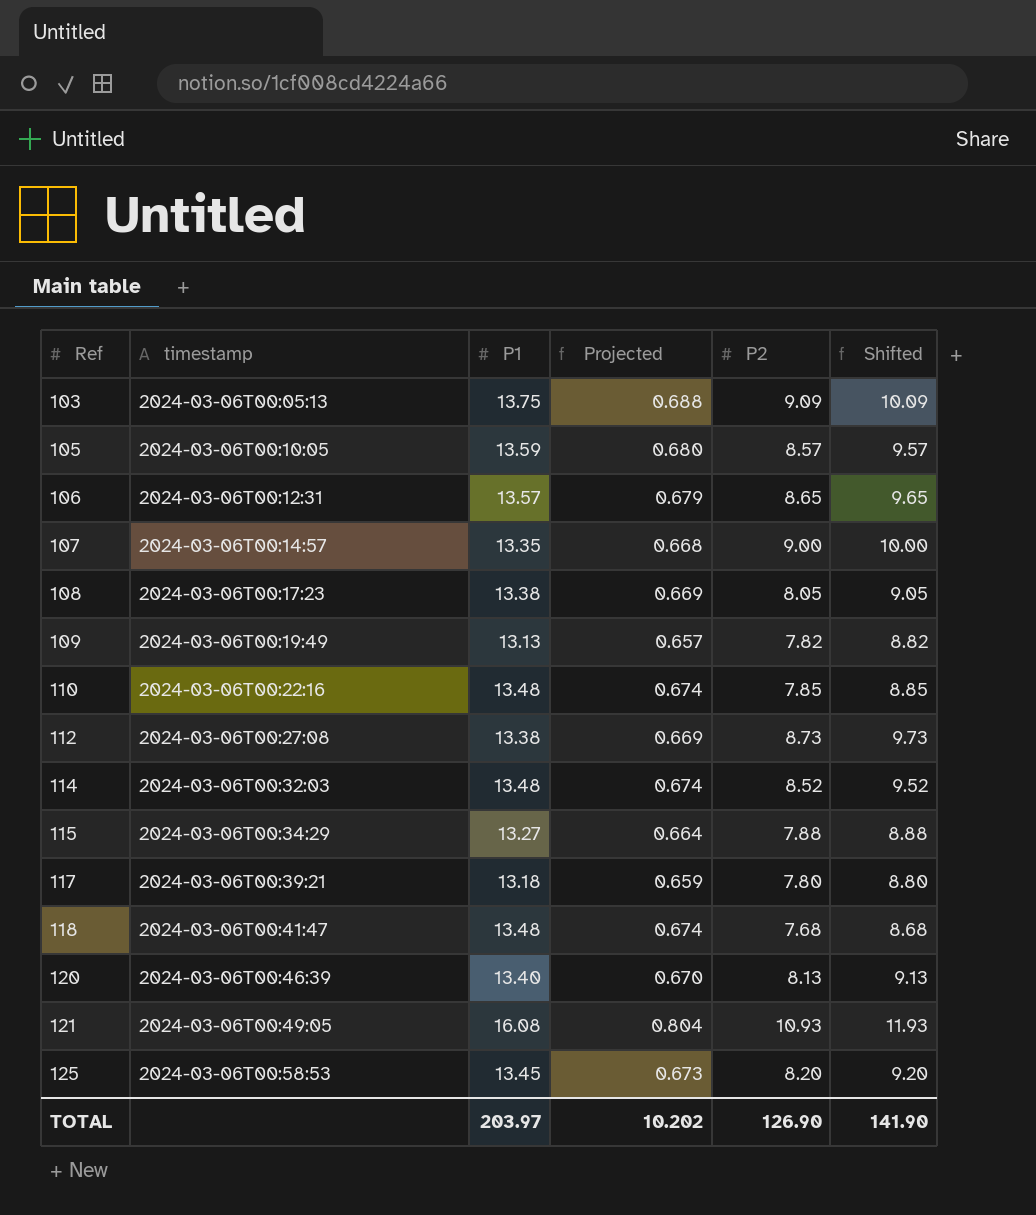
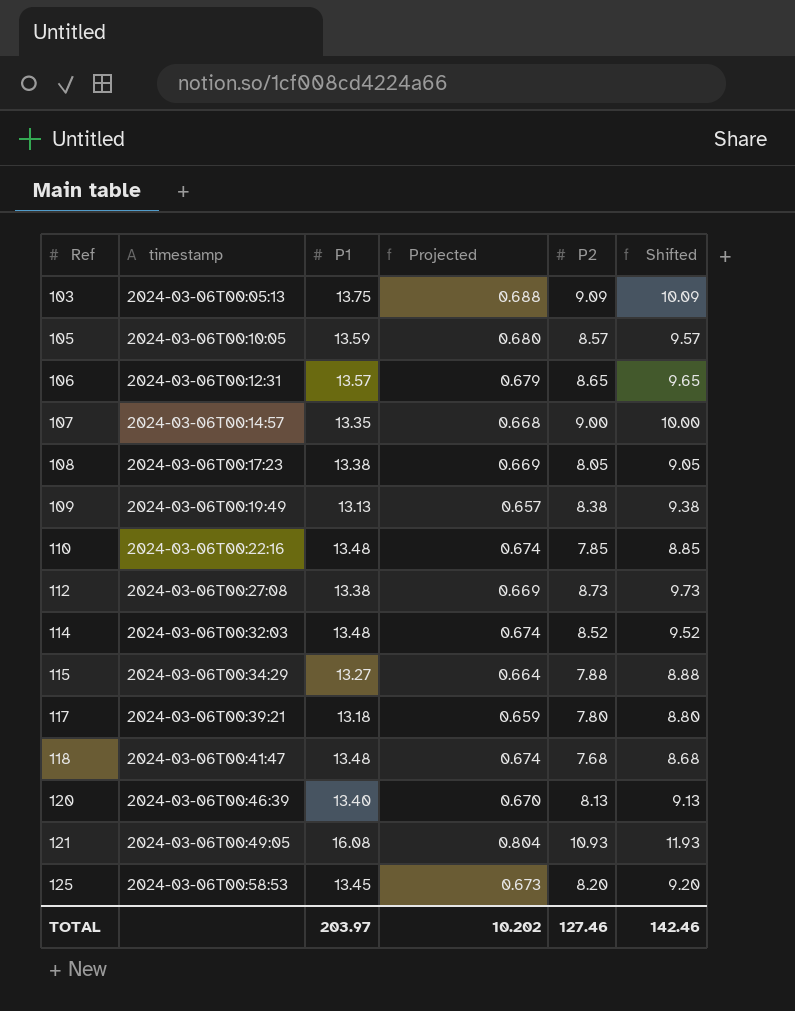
109 | P2: 7.82 -> 8.38
109 | Shifted: 8.82 -> 9.38
TOTAL | P2: 126.90 -> 127.46
TOTAL | Shifted: 141.90 -> 142.46

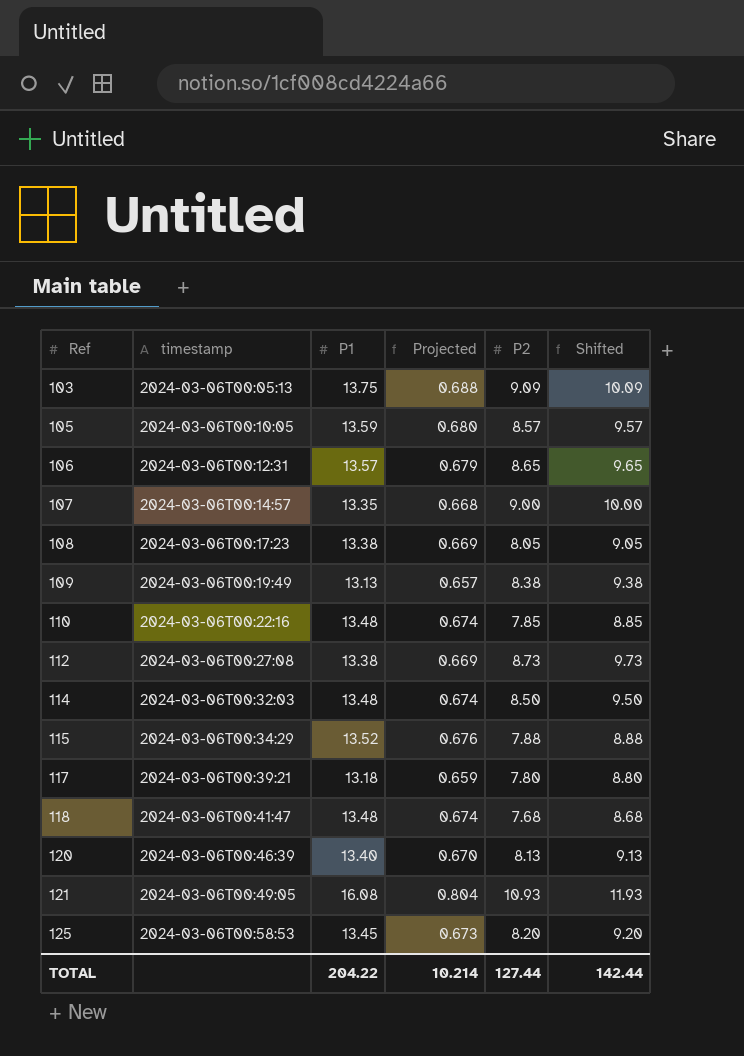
114 | P2: 8.52 -> 8.50
114 | Shifted: 9.52 -> 9.50
115 | P1: 13.27 -> 13.52
115 | Projected: 0.664 -> 0.676
TOTAL | P1: 203.97 -> 204.22
TOTAL | Projected: 10.202 -> 10.214
TOTAL | P2: 127.46 -> 127.44
TOTAL | Shifted: 142.46 -> 142.44

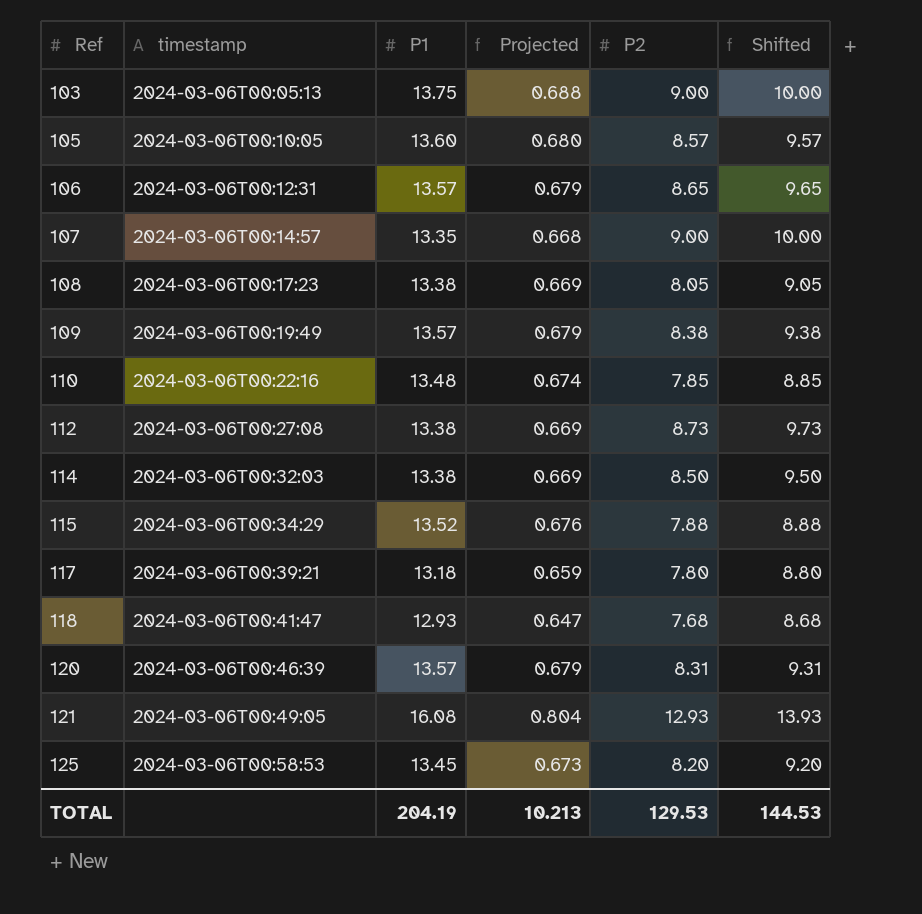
103 | P2: 9.09 -> 9.00
103 | Shifted: 10.09 -> 10.00
105 | P1: 13.59 -> 13.60
109 | P1: 13.13 -> 13.57
109 | Projected: 0.657 -> 0.679
114 | P1: 13.48 -> 13.38
114 | Projected: 0.674 -> 0.669
118 | P1: 13.48 -> 12.93
118 | Projected: 0.674 -> 0.647
120 | P1: 13.40 -> 13.57
120 | Projected: 0.670 -> 0.679
120 | P2: 8.13 -> 8.31
120 | Shifted: 9.13 -> 9.31
121 | P2: 10.93 -> 12.93
121 | Shifted: 11.93 -> 13.93
TOTAL | P1: 204.22 -> 204.19
TOTAL | Projected: 10.214 -> 10.213
TOTAL | P2: 127.44 -> 129.53
TOTAL | Shifted: 142.44 -> 144.53

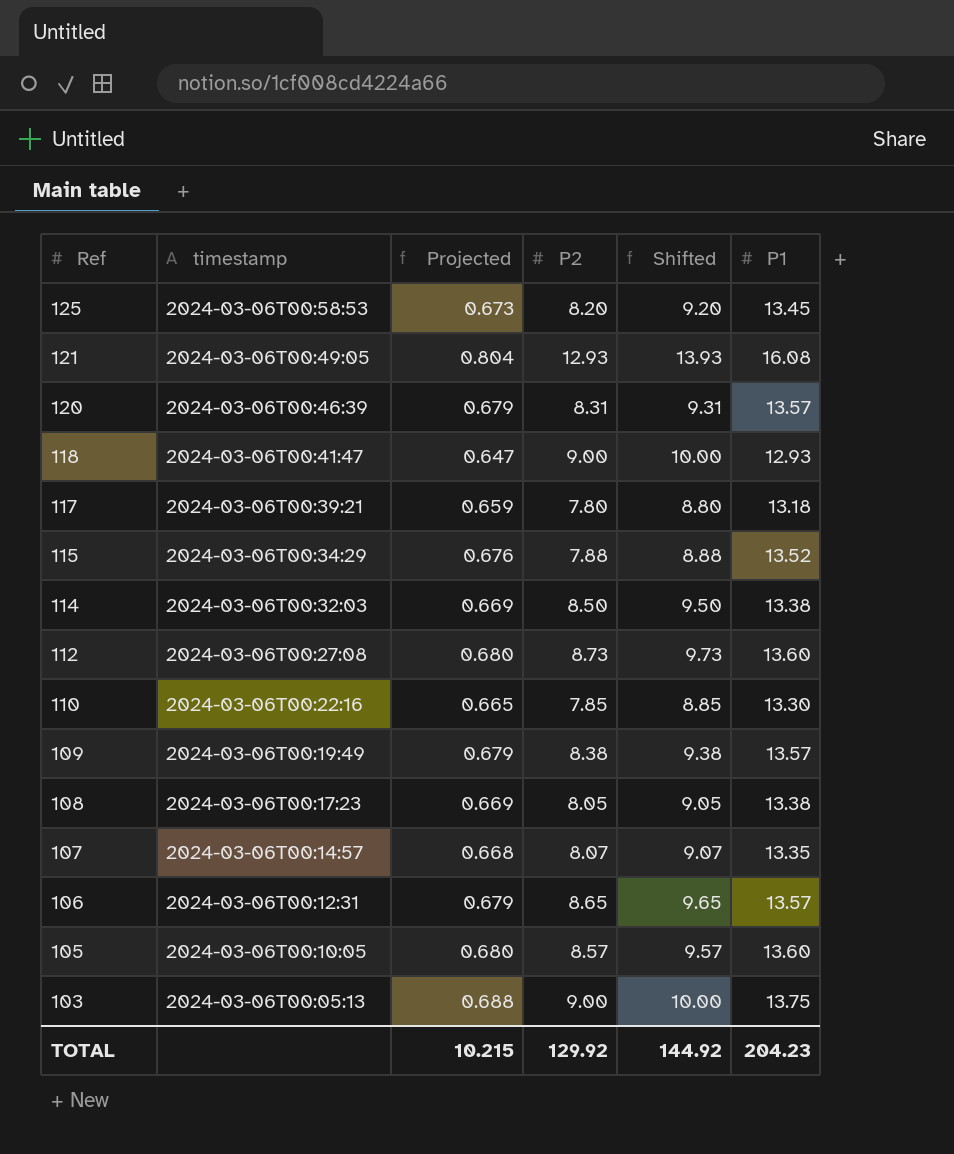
row order: Ref ascending -> Ref descending
column P1 | position: 3 -> 6
118 | P2: 7.68 -> 9.00
118 | Shifted: 8.68 -> 10.00
112 | Projected: 0.669 -> 0.680
112 | P1: 13.38 -> 13.60
110 | Projected: 0.674 -> 0.665
110 | P1: 13.48 -> 13.30
107 | P2: 9.00 -> 8.07
107 | Shifted: 10.00 -> 9.07
TOTAL | Projected: 10.213 -> 10.215
TOTAL | P2: 129.53 -> 129.92
TOTAL | Shifted: 144.53 -> 144.92
TOTAL | P1: 204.19 -> 204.23

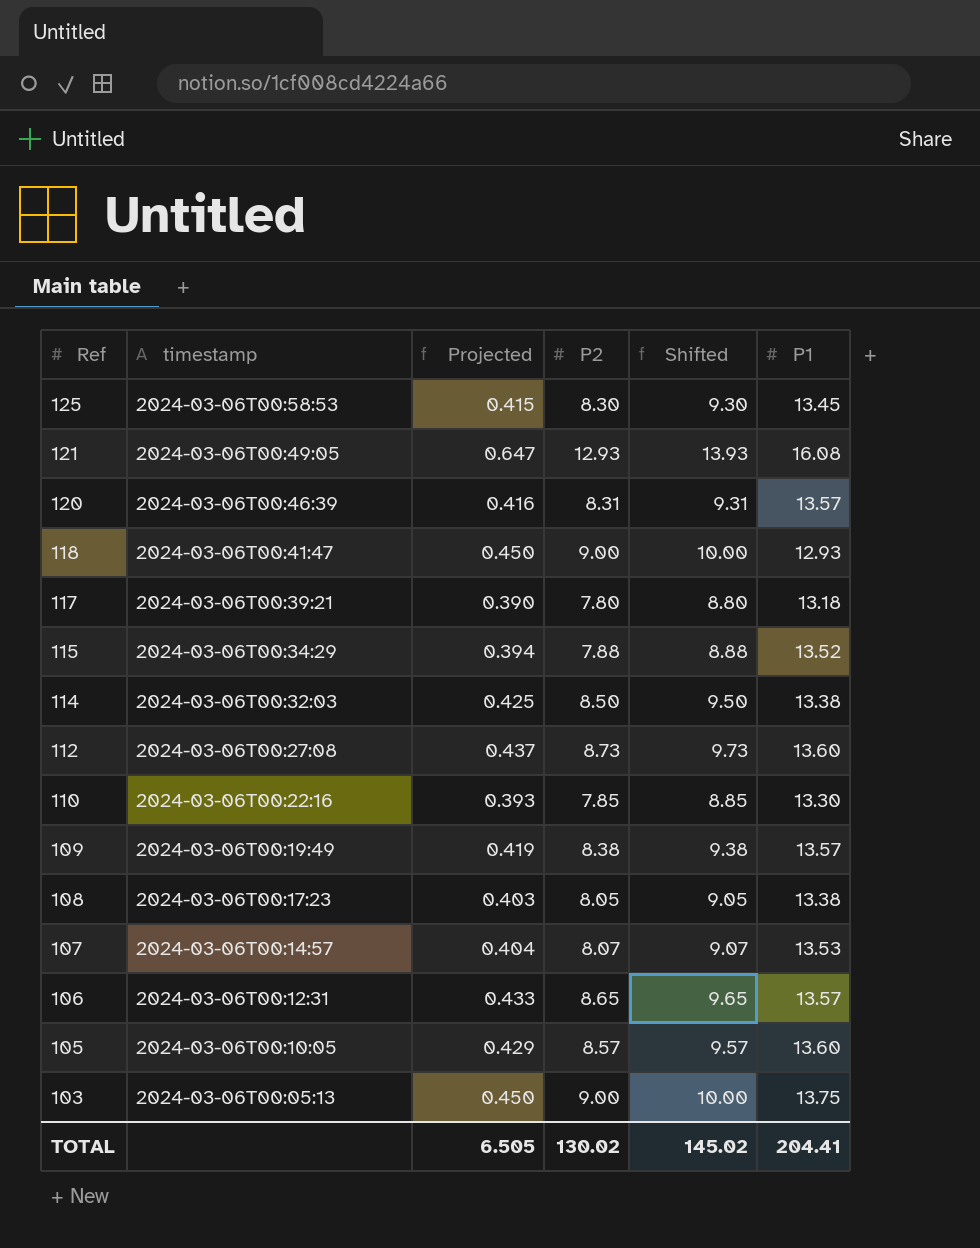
column Projected | formula: [P1] * 0.05 -> [P2] * 0.05
125 | P2: 8.20 -> 8.30
125 | Shifted: 9.20 -> 9.30
107 | P1: 13.35 -> 13.53
TOTAL | Projected: 10.215 -> 6.505
TOTAL | P2: 129.92 -> 130.02
TOTAL | Shifted: 144.92 -> 145.02
TOTAL | P1: 204.23 -> 204.41

